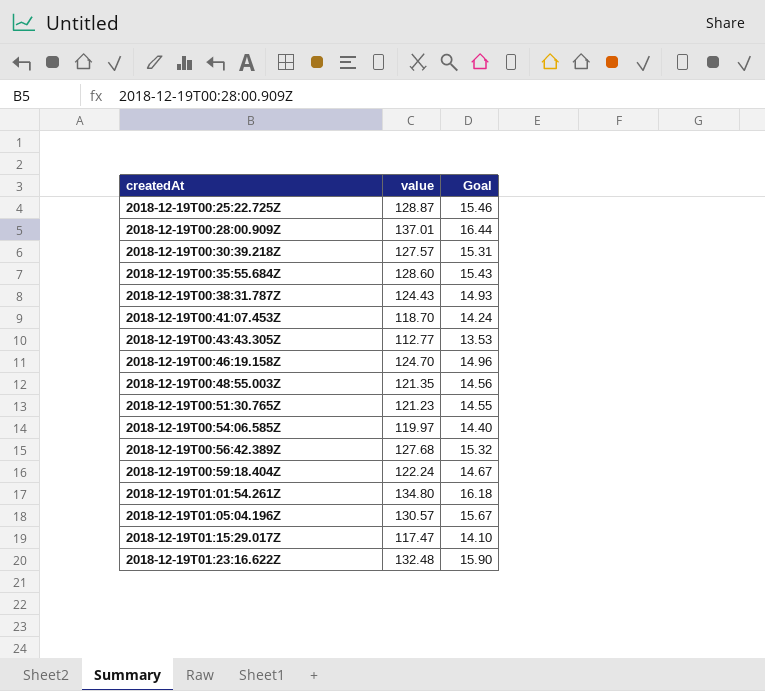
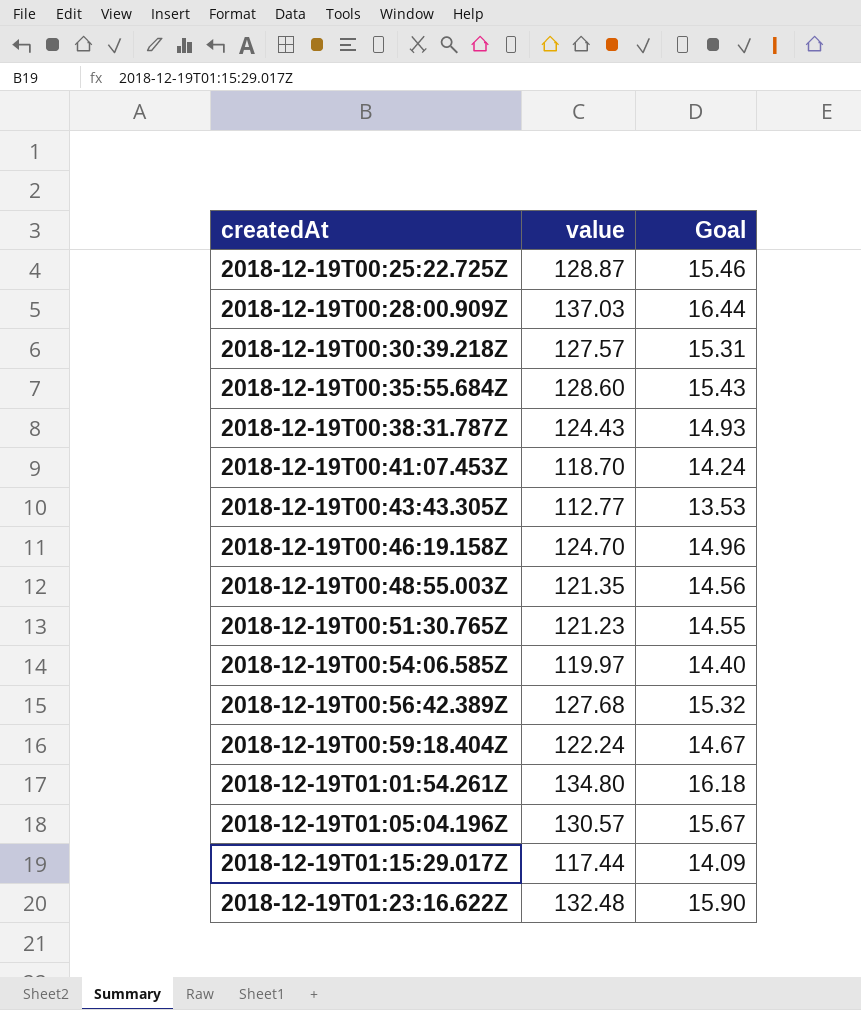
2018-12-19T00:28:00.909Z | value: 137.01 -> 137.03
2018-12-19T01:15:29.017Z | value: 117.47 -> 117.44
2018-12-19T01:15:29.017Z | Goal: 14.10 -> 14.09

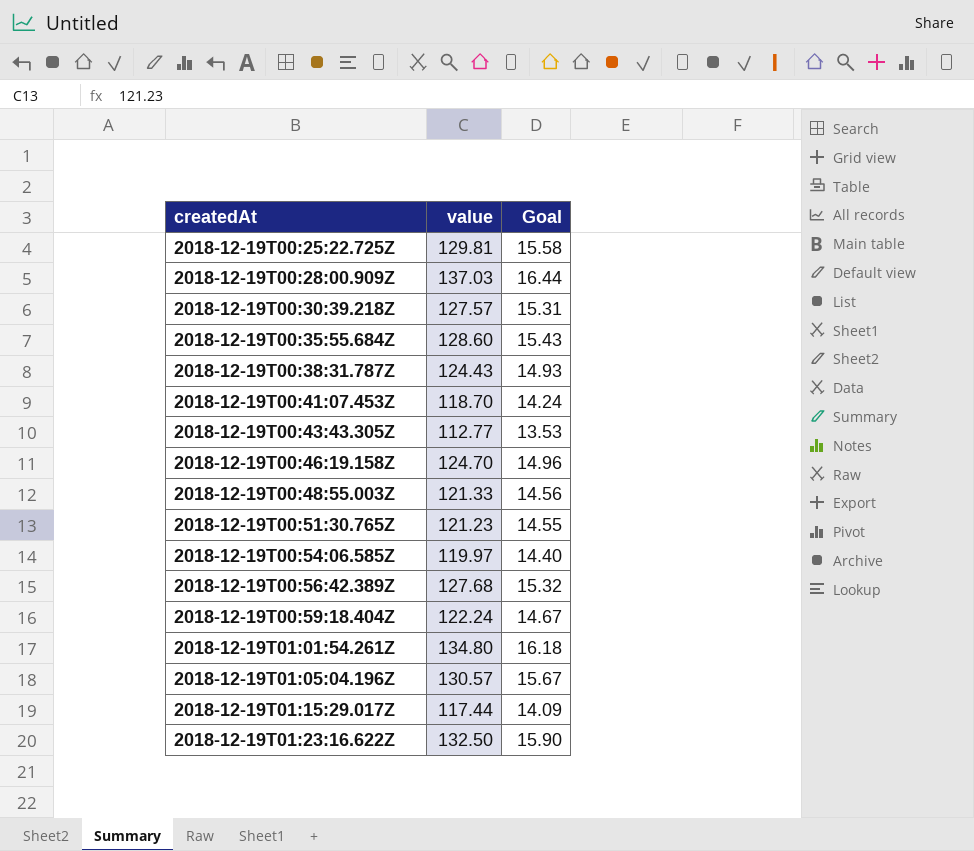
2018-12-19T00:25:22.725Z | value: 128.87 -> 129.81
2018-12-19T00:25:22.725Z | Goal: 15.46 -> 15.58
2018-12-19T00:48:55.003Z | value: 121.35 -> 121.33
2018-12-19T01:23:16.622Z | value: 132.48 -> 132.50

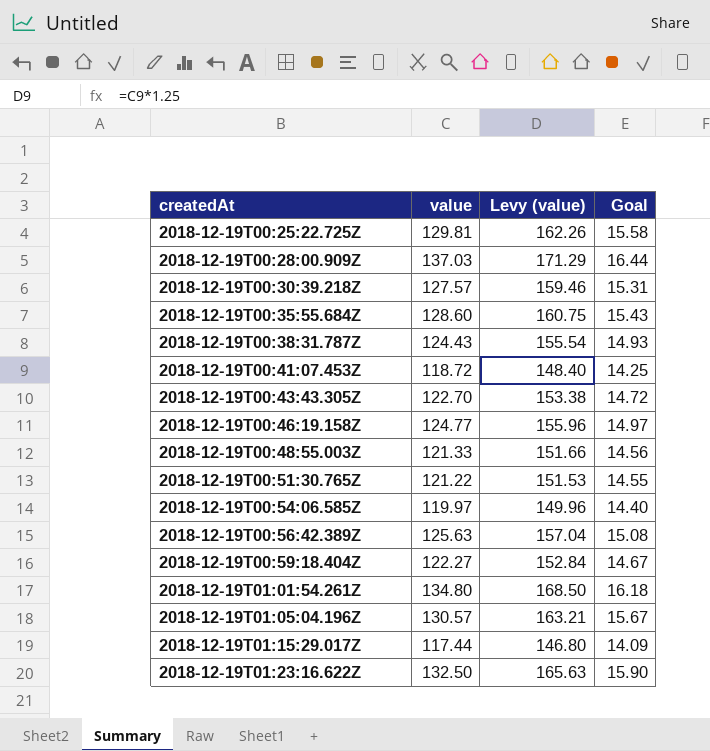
column Levy (value) | formula: none -> [value] * 1.25
2018-12-19T00:41:07.453Z | value: 118.70 -> 118.72
2018-12-19T00:41:07.453Z | Goal: 14.24 -> 14.25
2018-12-19T00:43:43.305Z | value: 112.77 -> 122.70
2018-12-19T00:43:43.305Z | Goal: 13.53 -> 14.72
2018-12-19T00:46:19.158Z | value: 124.70 -> 124.77
2018-12-19T00:46:19.158Z | Goal: 14.96 -> 14.97
2018-12-19T00:51:30.765Z | value: 121.23 -> 121.22
2018-12-19T00:56:42.389Z | value: 127.68 -> 125.63
2018-12-19T00:56:42.389Z | Goal: 15.32 -> 15.08
2018-12-19T00:59:18.404Z | value: 122.24 -> 122.27

